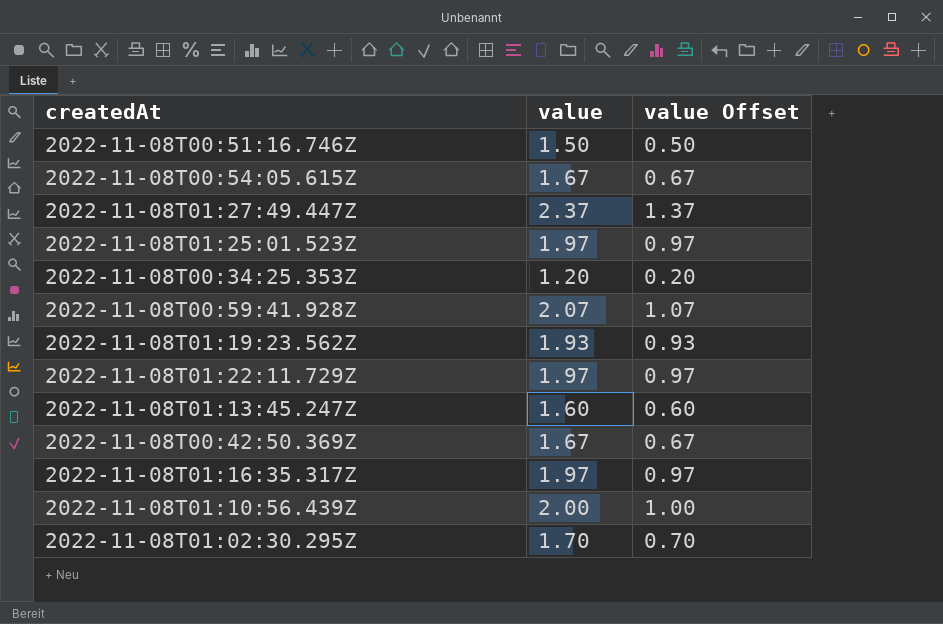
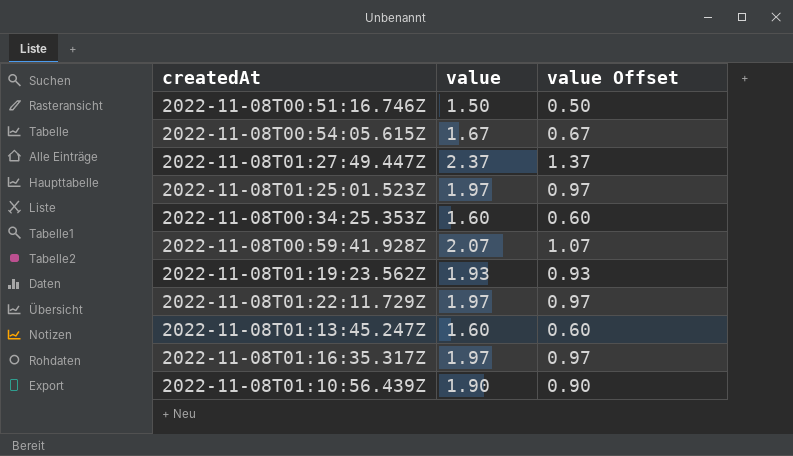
row 2022-11-08T00:42:50.369Z: 1.67 | 0.67 -> none
row 2022-11-08T01:02:30.295Z: 1.70 | 0.70 -> none
2022-11-08T00:34:25.353Z | value: 1.20 -> 1.60
2022-11-08T00:34:25.353Z | value Offset: 0.20 -> 0.60
2022-11-08T01:10:56.439Z | value: 2.00 -> 1.90
2022-11-08T01:10:56.439Z | value Offset: 1.00 -> 0.90

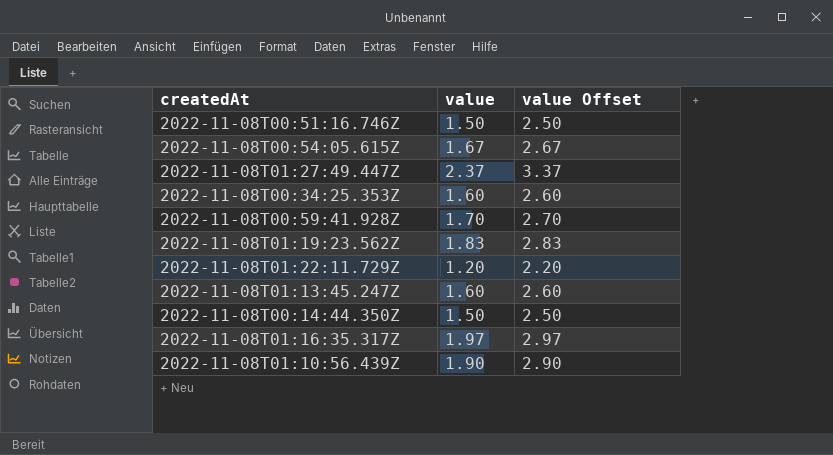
column value Offset | formula: [value] - 1 -> [value] + 1
row 2022-11-08T01:25:01.523Z: 1.97 | 0.97 -> none
2022-11-08T00:59:41.928Z | value: 2.07 -> 1.70
2022-11-08T01:19:23.562Z | value: 1.93 -> 1.83
2022-11-08T01:22:11.729Z | value: 1.97 -> 1.20
row 2022-11-08T00:14:44.350Z: none -> 1.50 | 2.50

